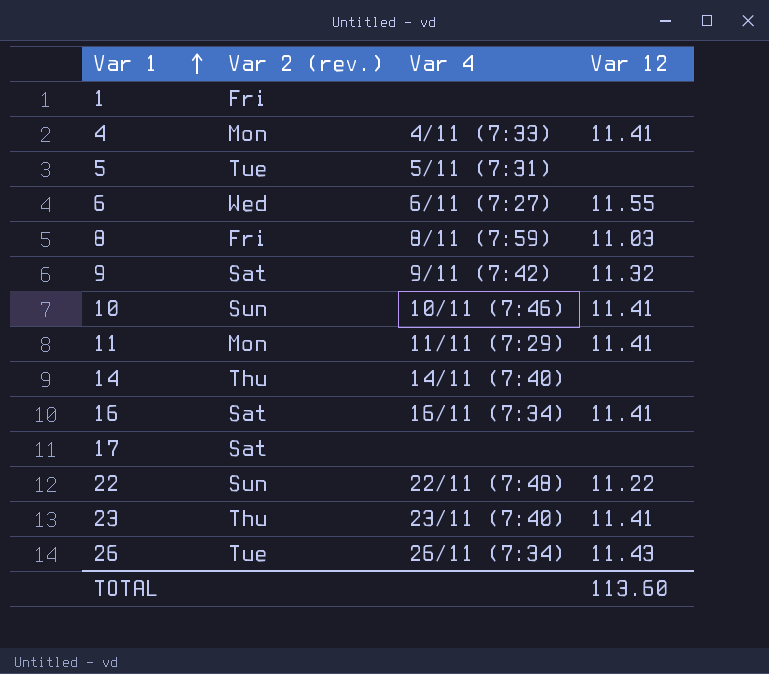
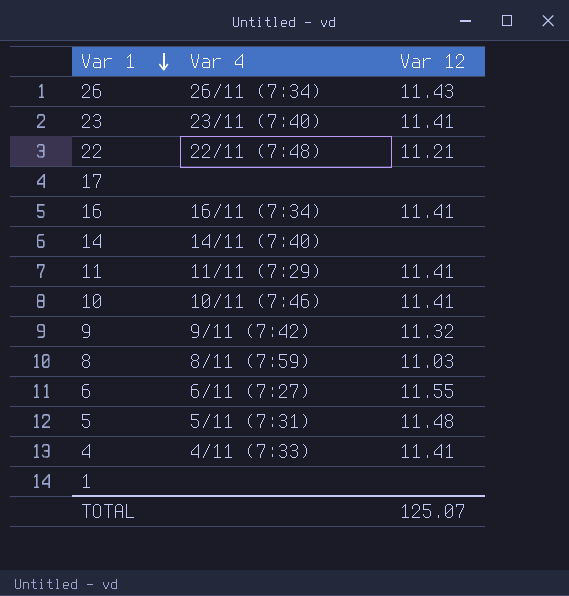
row order: Var 1 ascending -> Var 1 descending
column Var 2 (rev.) | position: 2 -> none
22 | Var 12: 11.22 -> 11.21
5 | Var 12: none -> 11.48
TOTAL | Var 12: 113.60 -> 125.07

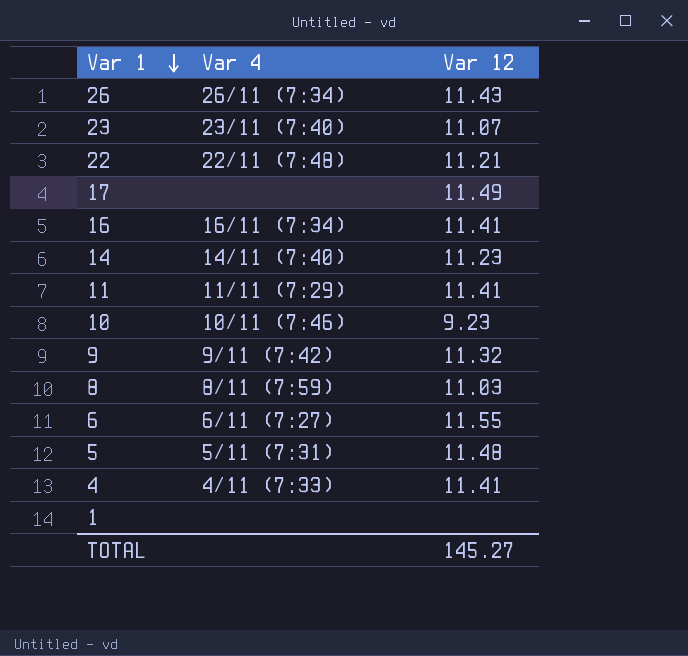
23 | Var 12: 11.41 -> 11.07
17 | Var 12: none -> 11.49
14 | Var 12: none -> 11.23
10 | Var 12: 11.41 -> 9.23
TOTAL | Var 12: 125.07 -> 145.27

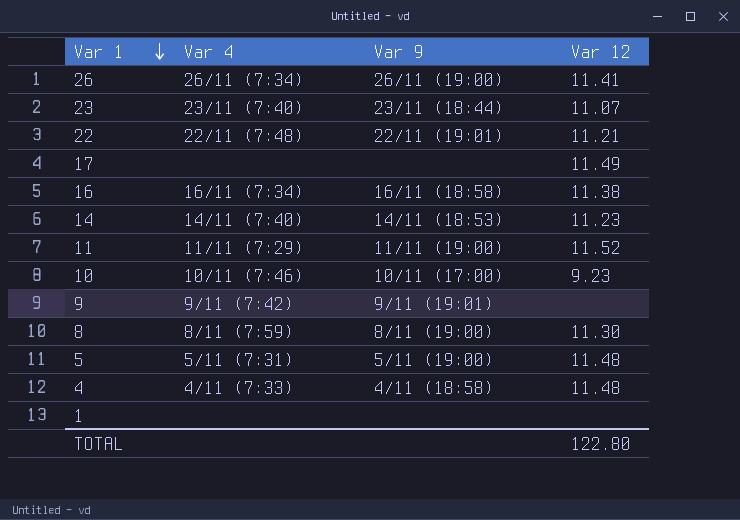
column Var 9 | position: none -> 3
row 6: 6/11 (7:27) | 11.55 -> none
26 | Var 12: 11.43 -> 11.41
16 | Var 12: 11.41 -> 11.38
11 | Var 12: 11.41 -> 11.52
9 | Var 12: 11.32 -> none
8 | Var 12: 11.03 -> 11.30
4 | Var 12: 11.41 -> 11.48
TOTAL | Var 12: 145.27 -> 122.80

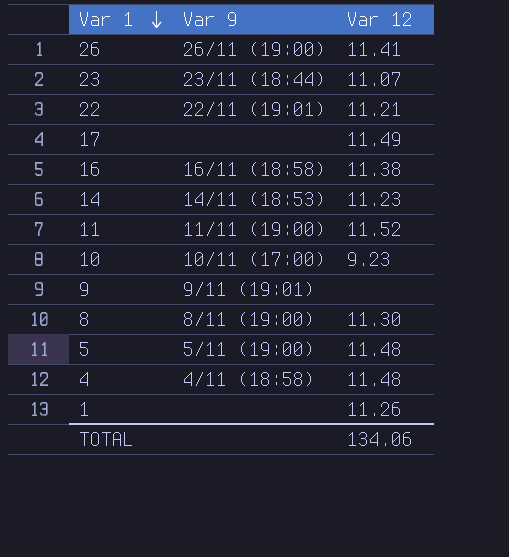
column Var 4 | position: 2 -> none
1 | Var 12: none -> 11.26
TOTAL | Var 12: 122.80 -> 134.06

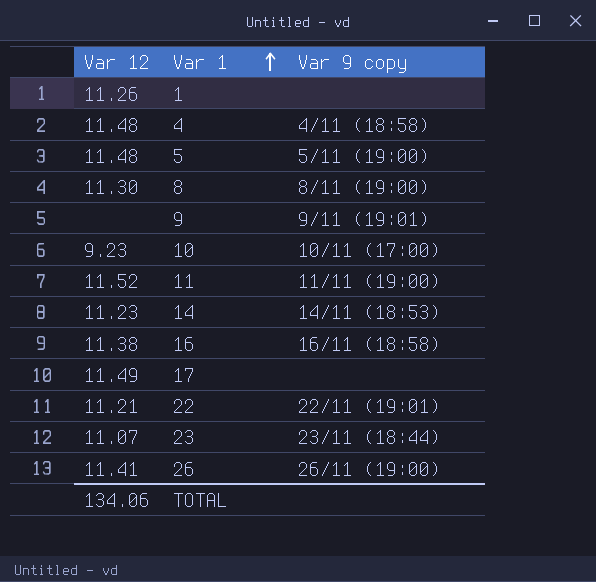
row order: Var 1 descending -> Var 1 ascending
column Var 12 | position: 3 -> 1
column name: Var 9 -> Var 9 copy

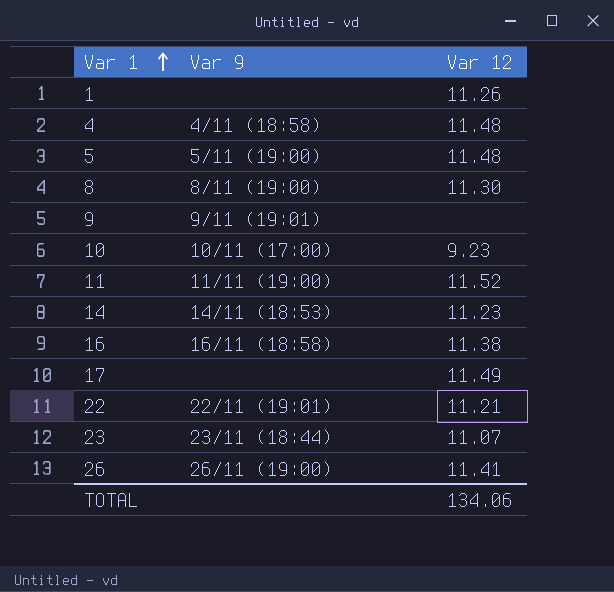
column name: Var 9 copy -> Var 9
column Var 12 | position: 1 -> 3

